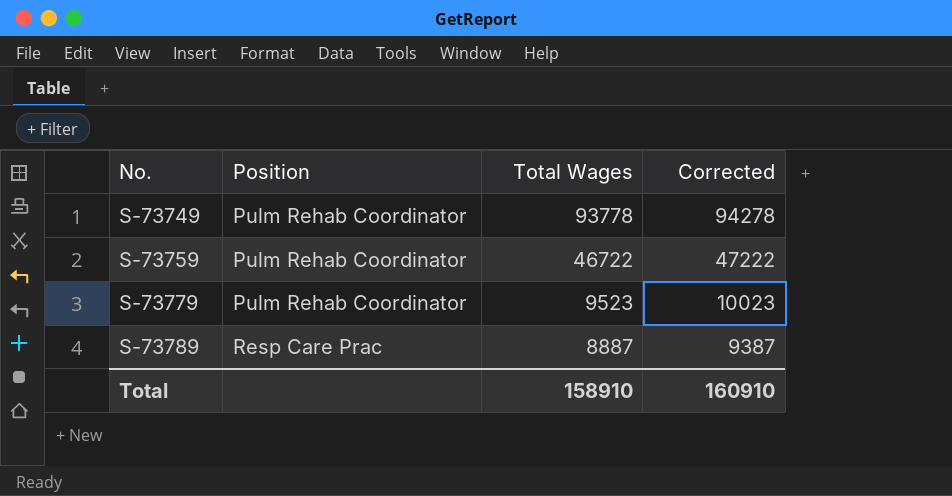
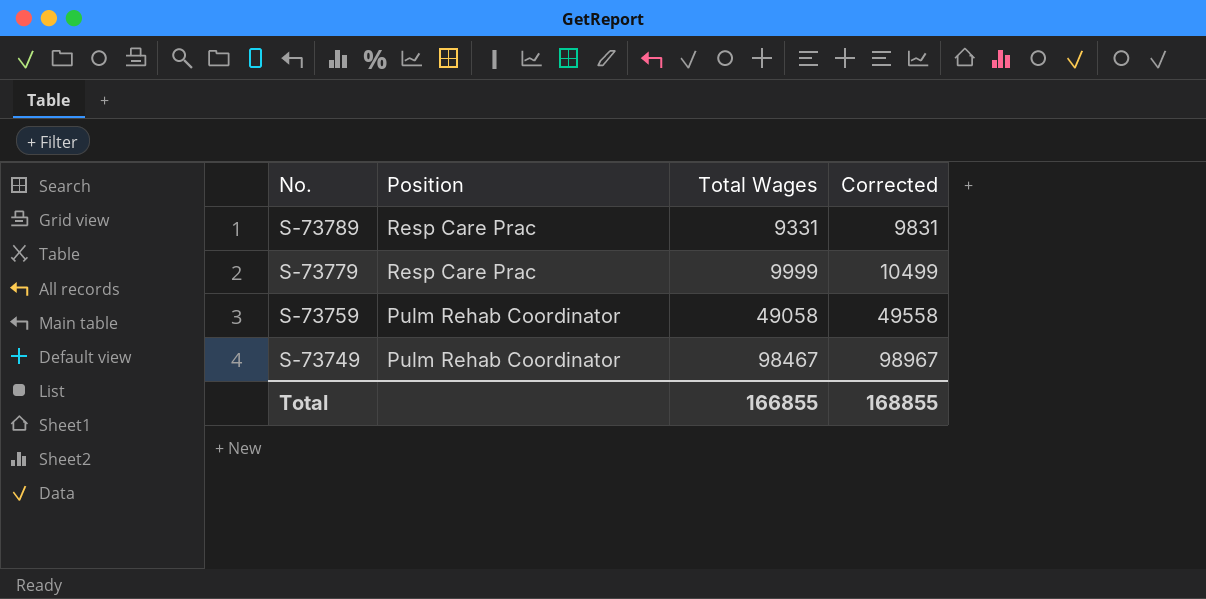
row order: No. ascending -> No. descending
S-73789 | Total Wages: 8887 -> 9331
S-73789 | Corrected: 9387 -> 9831
S-73779 | Position: Pulm Rehab Coordinator -> Resp Care Prac
S-73779 | Total Wages: 9523 -> 9999
S-73779 | Corrected: 10023 -> 10499
S-73759 | Total Wages: 46722 -> 49058
S-73759 | Corrected: 47222 -> 49558
S-73749 | Total Wages: 93778 -> 98467
S-73749 | Corrected: 94278 -> 98967
Total | Total Wages: 158910 -> 166855
Total | Corrected: 160910 -> 168855

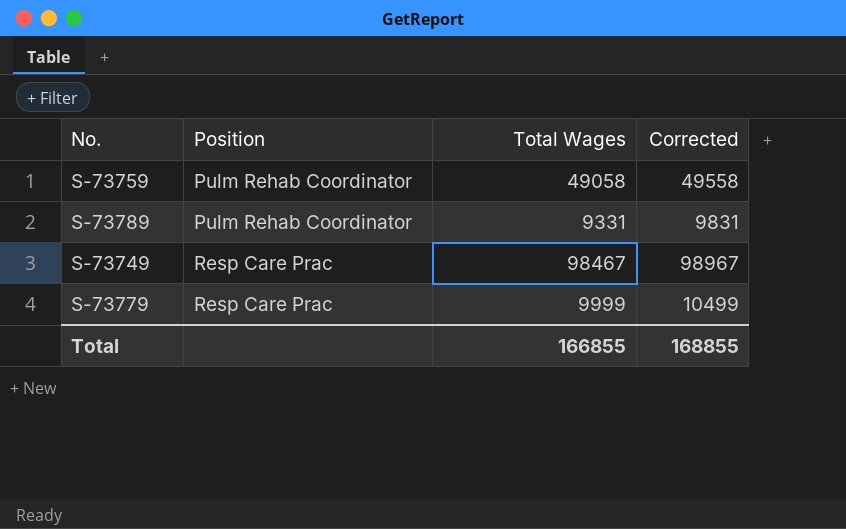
row order: No. descending -> Position ascending
S-73789 | Position: Resp Care Prac -> Pulm Rehab Coordinator
S-73749 | Position: Pulm Rehab Coordinator -> Resp Care Prac

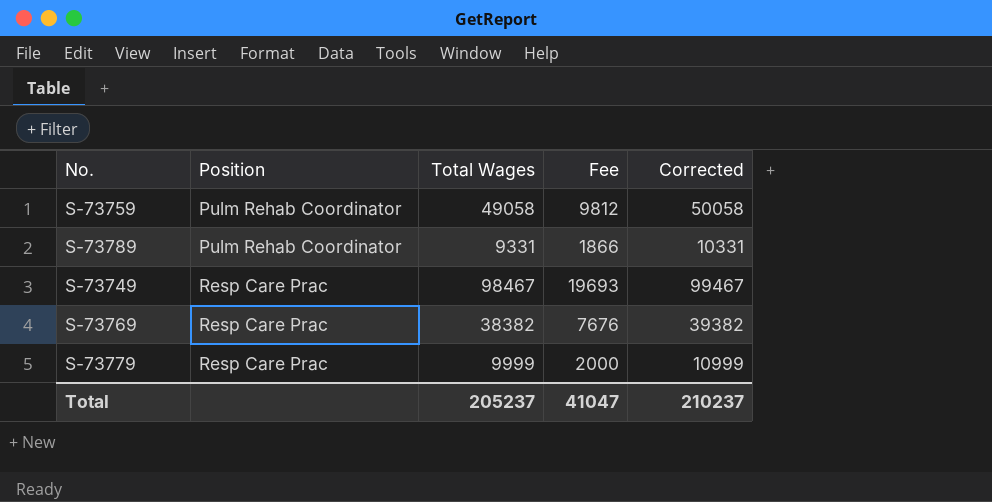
column Fee | formula: none -> [Total Wages] * 0.2
column Corrected | formula: [Total Wages] + 500 -> [Total Wages] + 1000
row S-73769: none -> Resp Care Prac | 38382 | 7676 | 39382
Total | Total Wages: 166855 -> 205237
Total | Corrected: 168855 -> 210237

